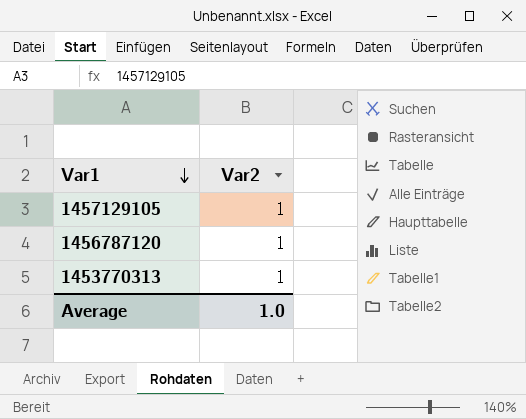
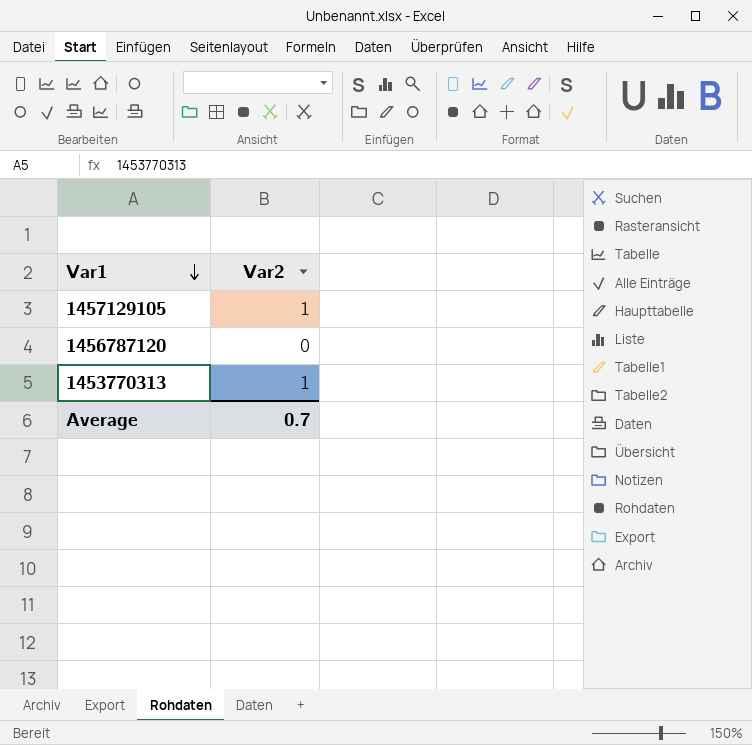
1456787120 | Var2: 1 -> 0
Average | Var2: 1.0 -> 0.7

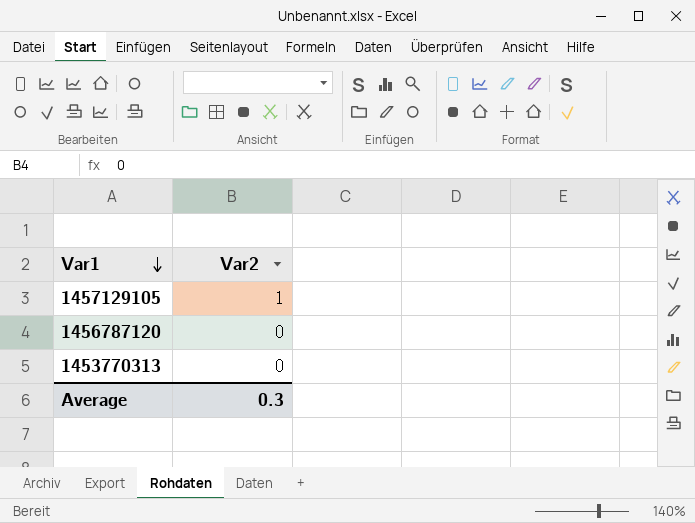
1453770313 | Var2: 1 -> 0
Average | Var2: 0.7 -> 0.3

